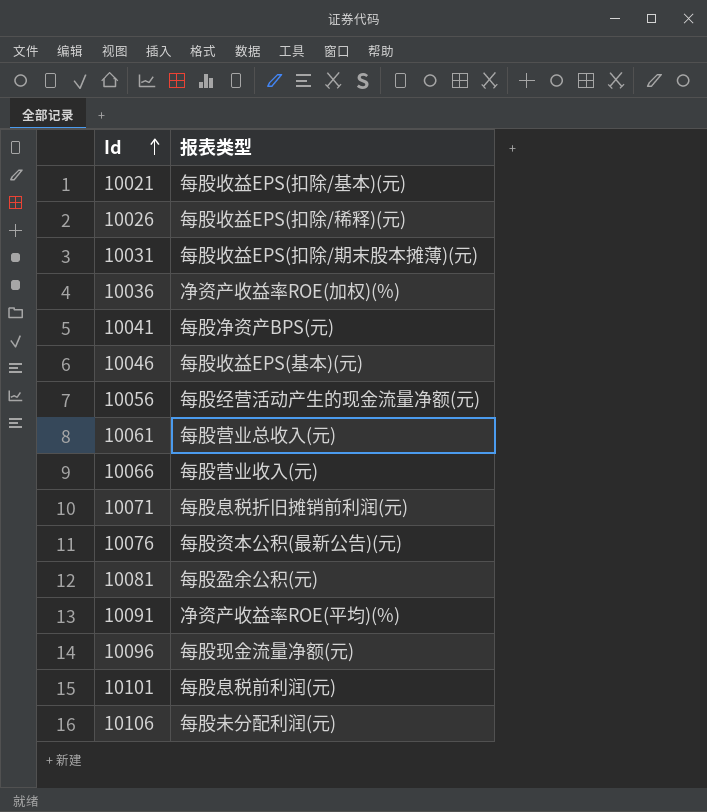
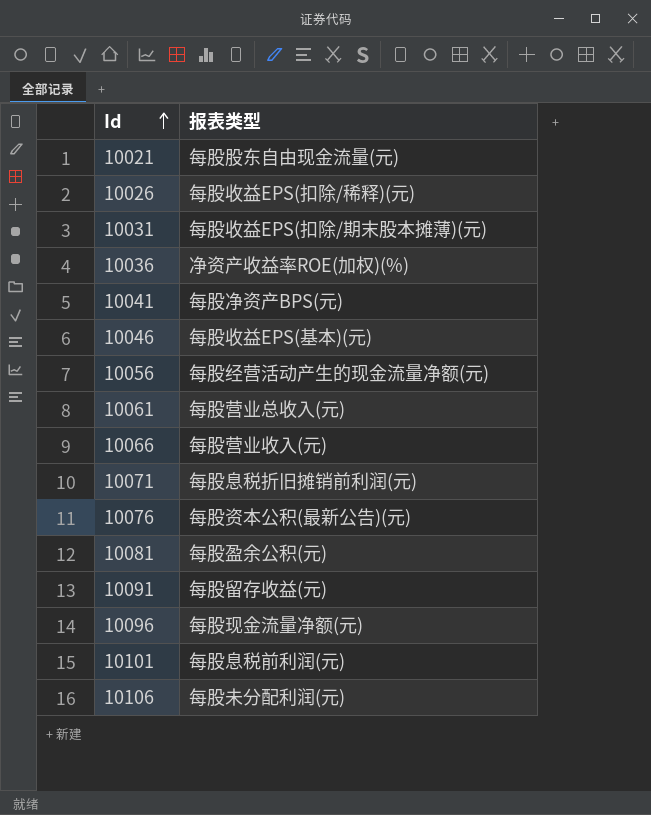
10021 | 报表类型: 每股收益EPS(扣除/基本)(元) -> 每股股东自由现金流量(元)
10091 | 报表类型: 净资产收益率ROE(平均)(%) -> 每股留存收益(元)

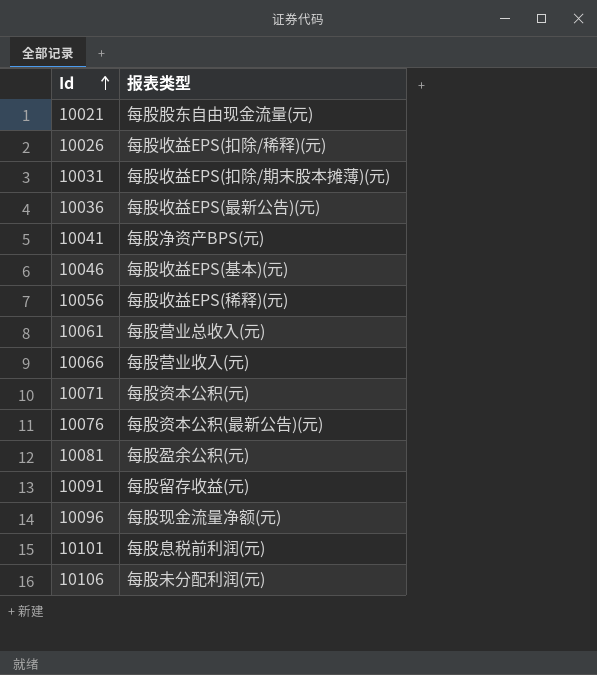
10036 | 报表类型: 净资产收益率ROE(加权)(%) -> 每股收益EPS(最新公告)(元)
10056 | 报表类型: 每股经营活动产生的现金流量净额(元) -> 每股收益EPS(稀释)(元)
10071 | 报表类型: 每股息税折旧摊销前利润(元) -> 每股资本公积(元)

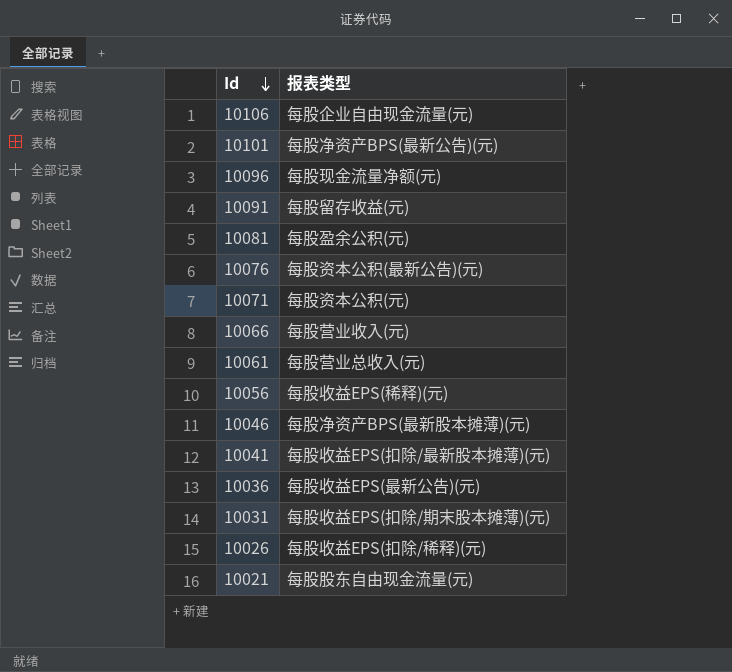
row order: Id ascending -> Id descending
10106 | 报表类型: 每股未分配利润(元) -> 每股企业自由现金流量(元)
10101 | 报表类型: 每股息税前利润(元) -> 每股净资产BPS(最新公告)(元)
10046 | 报表类型: 每股收益EPS(基本)(元) -> 每股净资产BPS(最新股本摊薄)(元)
10041 | 报表类型: 每股净资产BPS(元) -> 每股收益EPS(扣除/最新股本摊薄)(元)

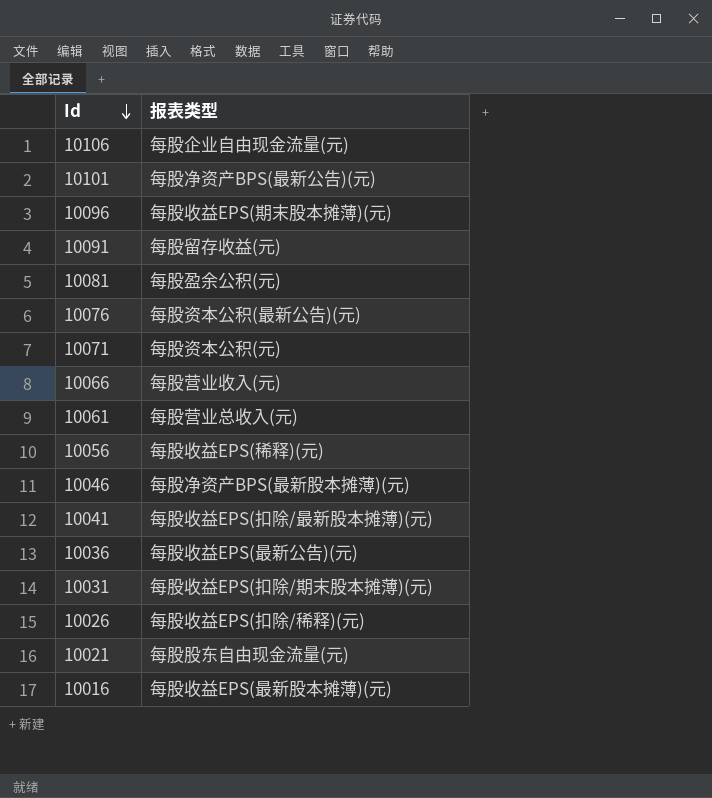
10096 | 报表类型: 每股现金流量净额(元) -> 每股收益EPS(期末股本摊薄)(元)
row 10016: none -> 每股收益EPS(最新股本摊薄)(元)

